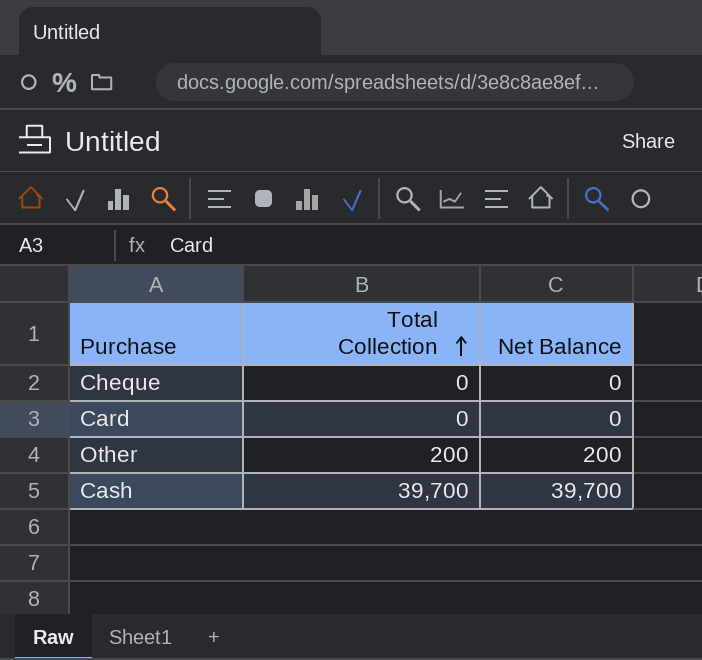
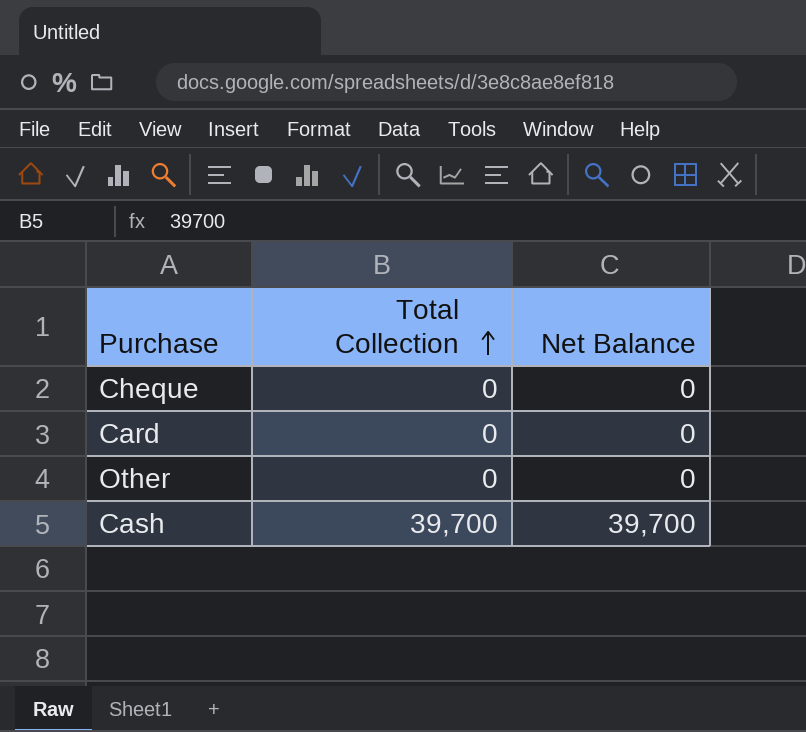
Other | Total Collection: 200 -> 0
Other | Net Balance: 200 -> 0

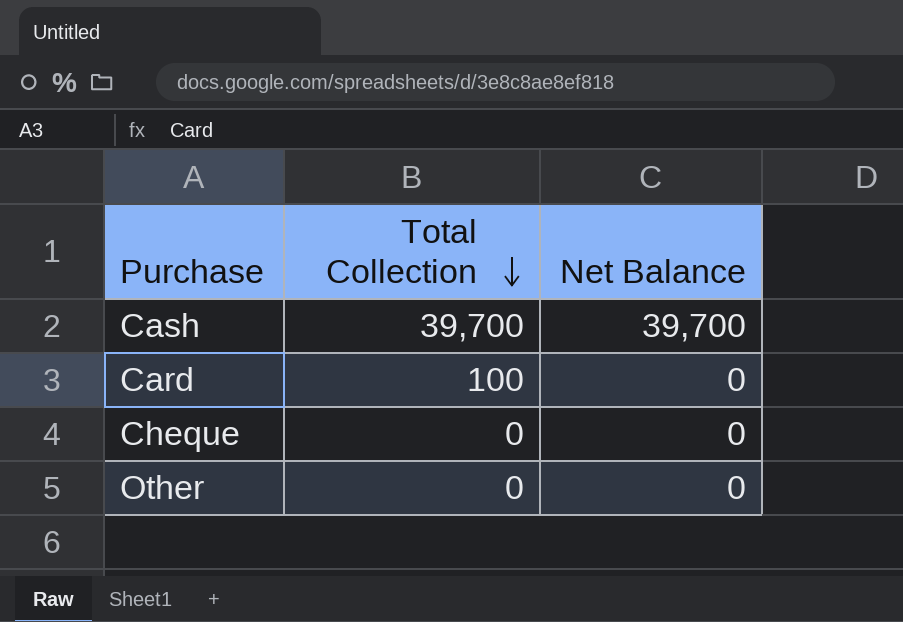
row order: Total Collection ascending -> Total Collection descending
Card | Total Collection: 0 -> 100

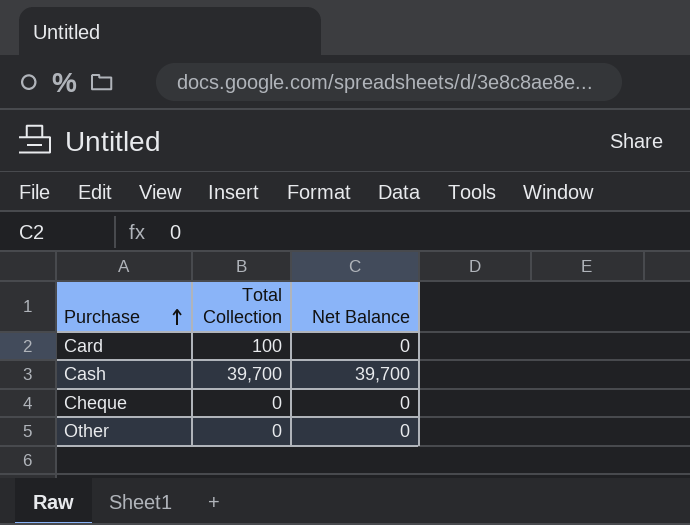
row order: Total Collection descending -> Purchase ascending

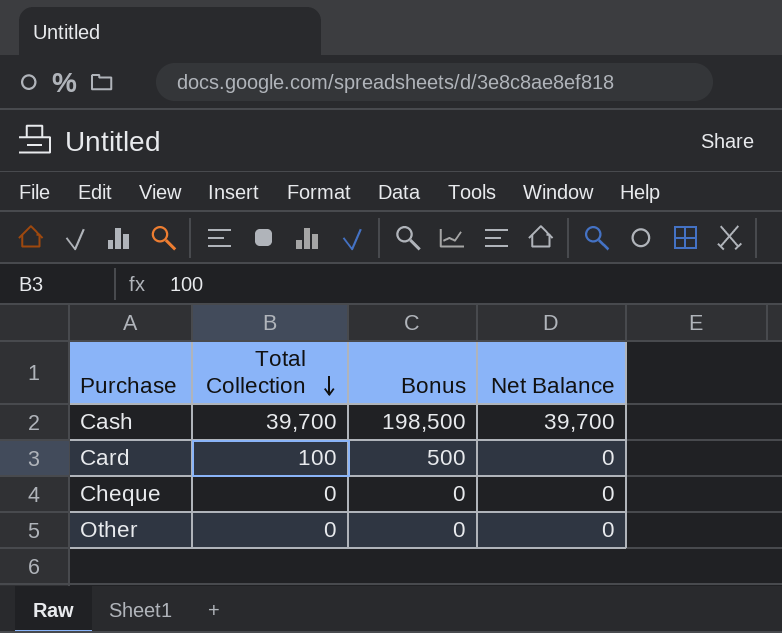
row order: Purchase ascending -> Total Collection descending
column Bonus | formula: none -> [Total Collection] * 5

